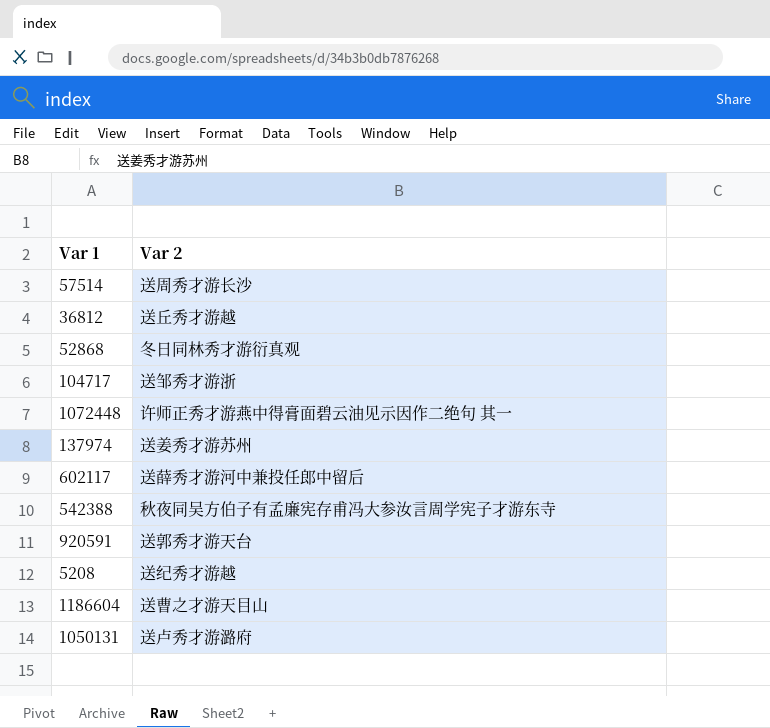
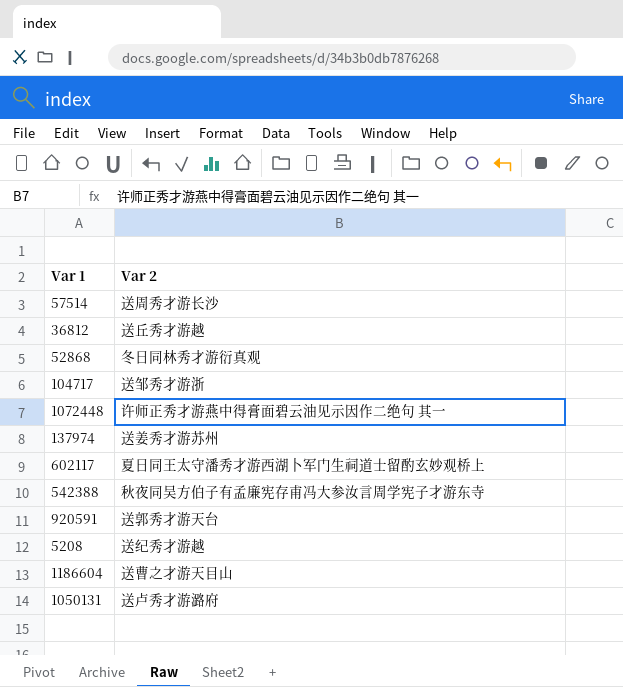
602117 | Var 2: 送薛秀才游河中兼投任郎中留后 -> 夏日同王太守潘秀才游西湖卜军门生祠道士留酌玄妙观桥上

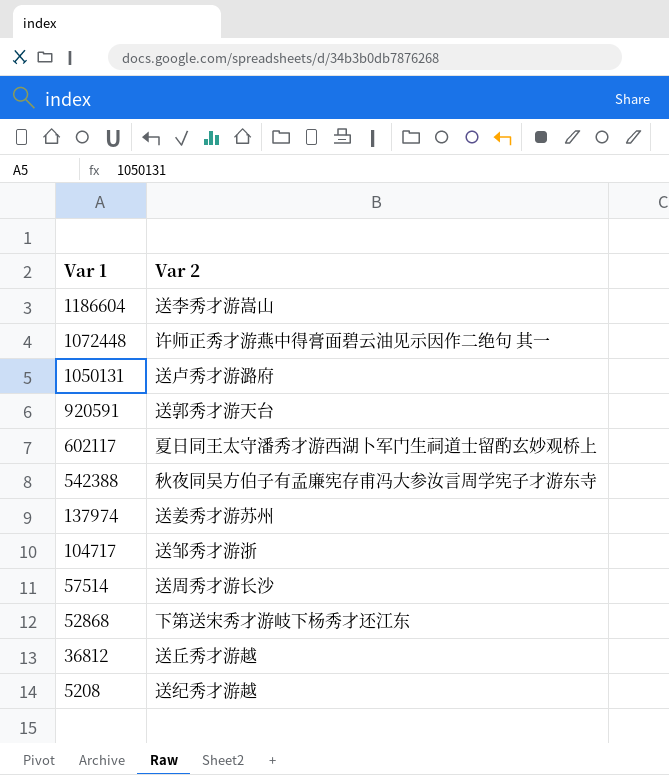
row order: none -> Var 1 descending
1186604 | Var 2: 送曹之才游天目山 -> 送李秀才游嵩山
52868 | Var 2: 冬日同林秀才游衍真观 -> 下第送宋秀才游岐下杨秀才还江东

